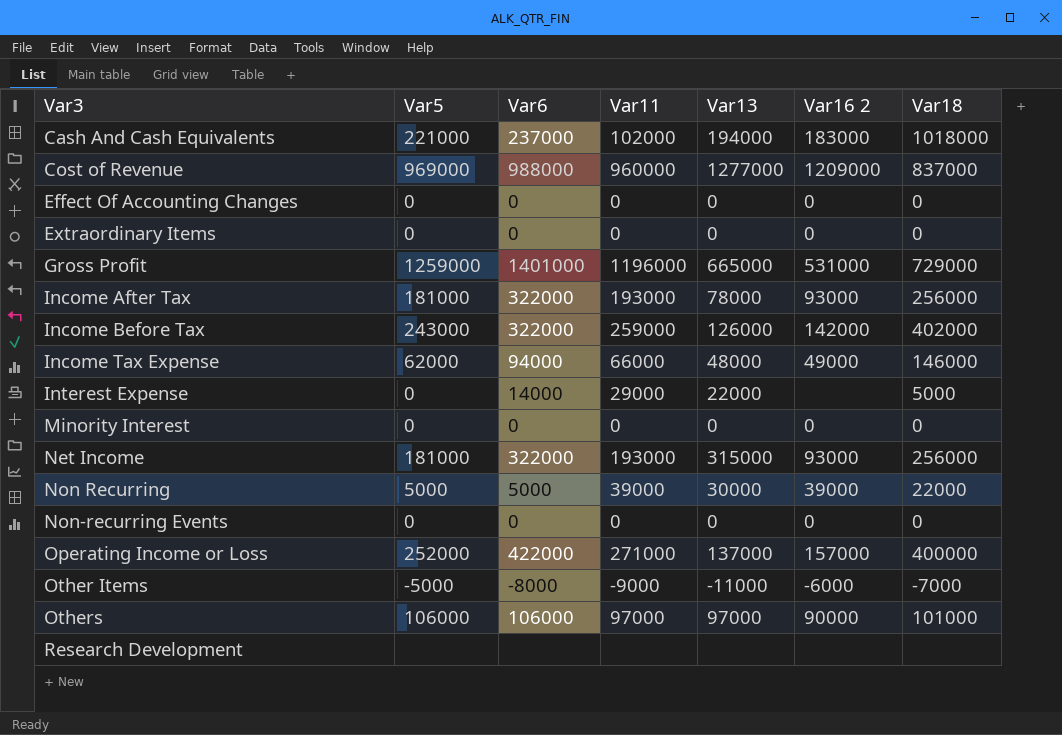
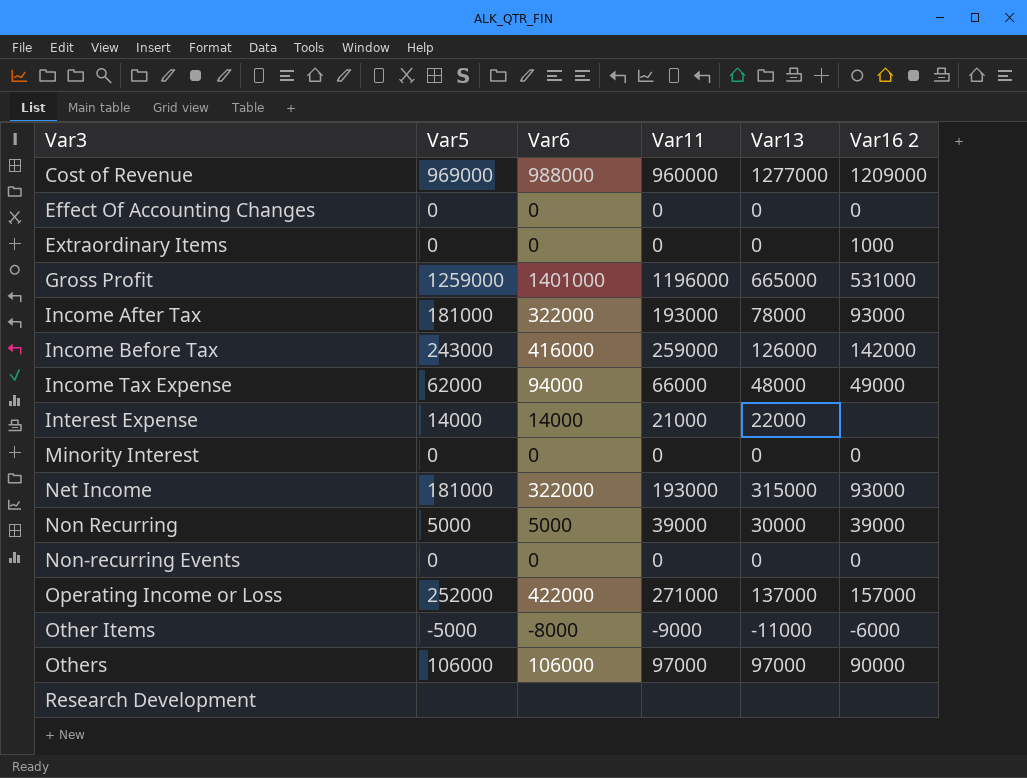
column Var18 | position: 7 -> none
row Cash And Cash Equivalents: 221000 | 237000 | 102000 | 194000 | 183000 | 1018000 -> none
Extraordinary Items | Var16 2: 0 -> 1000
Income Before Tax | Var6: 322000 -> 416000
Interest Expense | Var5: 0 -> 14000
Interest Expense | Var11: 29000 -> 21000

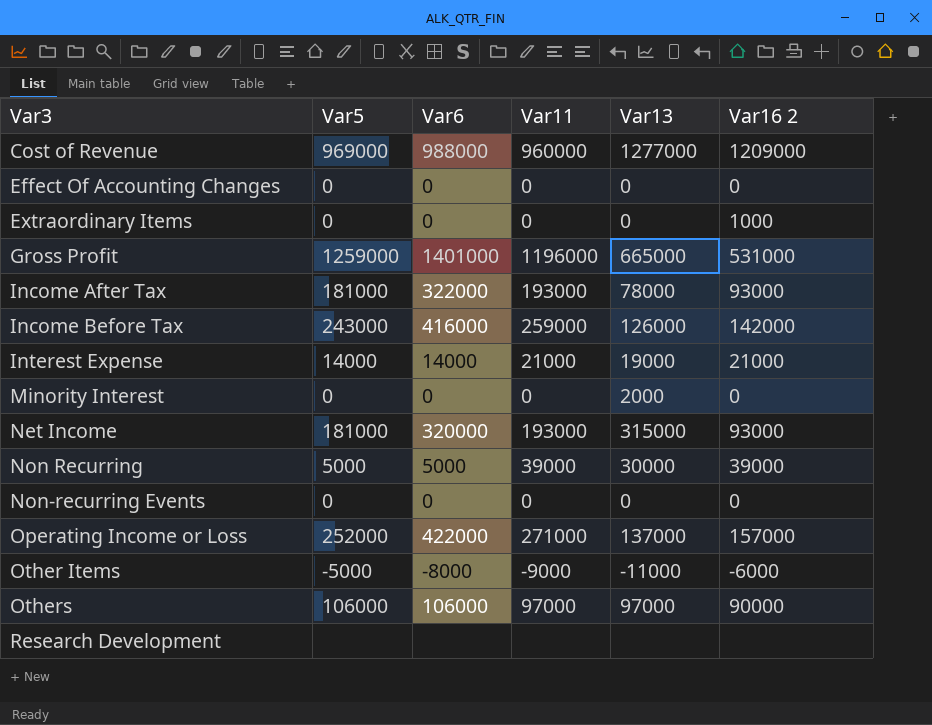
row Income Tax Expense: 62000 | 94000 | 66000 | 48000 | 49000 -> none
Interest Expense | Var13: 22000 -> 19000
Interest Expense | Var16 2: none -> 21000
Minority Interest | Var13: 0 -> 2000
Net Income | Var6: 322000 -> 320000

